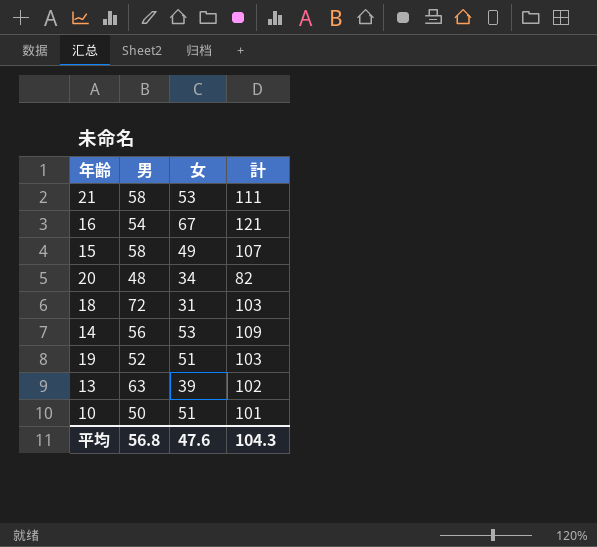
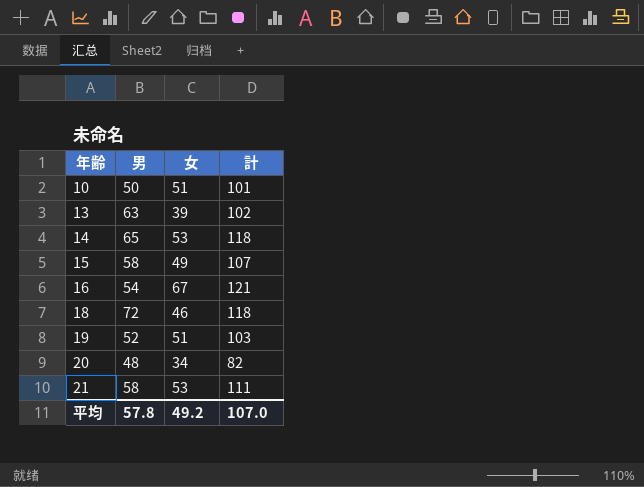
row order: none -> 年齢 ascending
14 | 男: 56 -> 65
14 | 計: 109 -> 118
18 | 女: 31 -> 46
18 | 計: 103 -> 118
平均 | 男: 56.8 -> 57.8
平均 | 女: 47.6 -> 49.2
平均 | 計: 104.3 -> 107.0

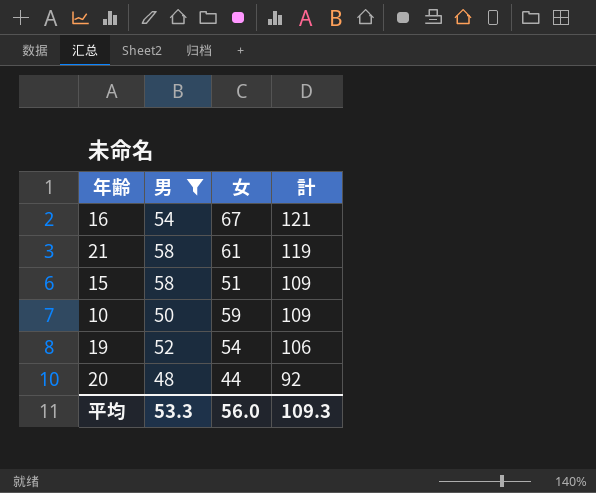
filter: none -> 男 <= 58
row order: 年齢 ascending -> 計 descending
21 | 女: 53 -> 61
21 | 計: 111 -> 119
15 | 女: 49 -> 51
15 | 計: 107 -> 109
10 | 女: 51 -> 59
10 | 計: 101 -> 109
19 | 女: 51 -> 54
19 | 計: 103 -> 106
20 | 女: 34 -> 44
20 | 計: 82 -> 92
平均 | 男: 57.8 -> 53.3
平均 | 女: 49.2 -> 56.0
平均 | 計: 107.0 -> 109.3

